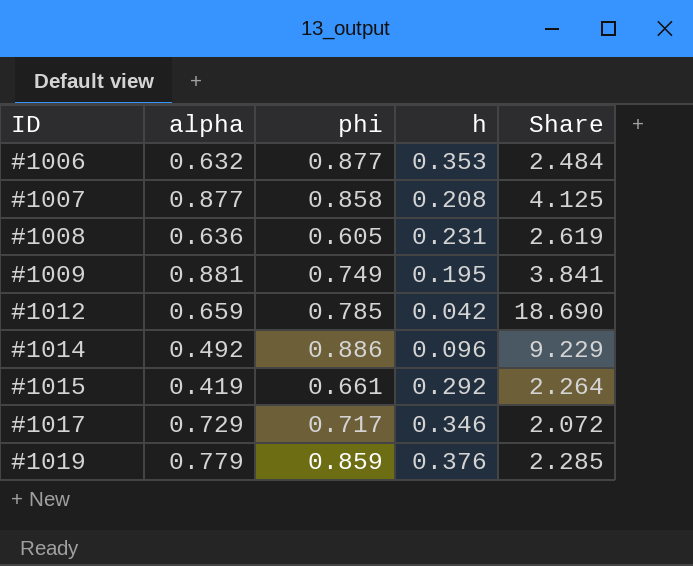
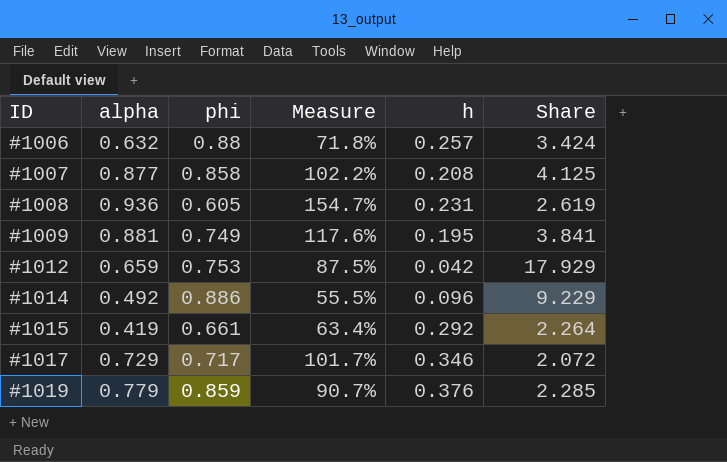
column Measure | formula: none -> [alpha] / [phi]
#1006 | phi: 0.877 -> 0.88
#1006 | h: 0.353 -> 0.257
#1006 | Share: 2.484 -> 3.424
#1008 | alpha: 0.636 -> 0.936
#1012 | phi: 0.785 -> 0.753
#1012 | Share: 18.690 -> 17.929

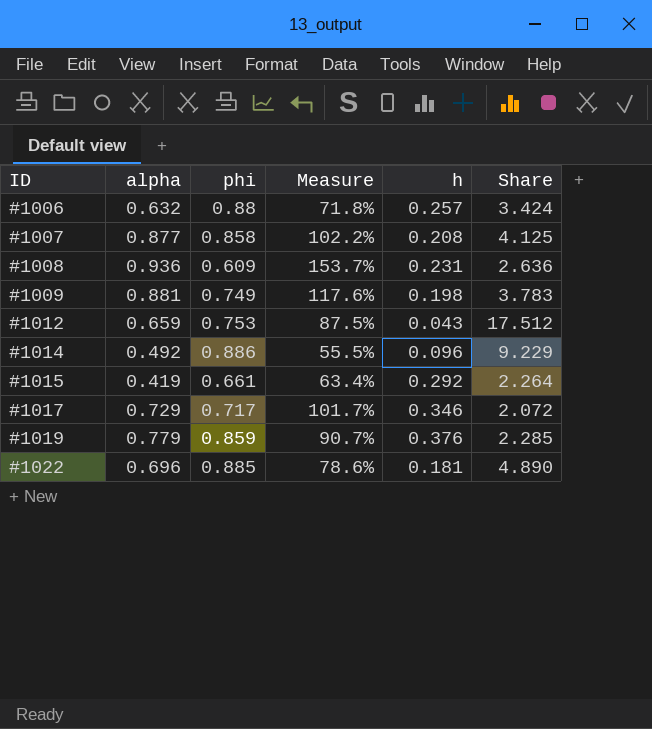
#1008 | phi: 0.605 -> 0.609
#1008 | Measure: 154.7% -> 153.7%
#1008 | Share: 2.619 -> 2.636
#1009 | h: 0.195 -> 0.198
#1009 | Share: 3.841 -> 3.783
#1012 | h: 0.042 -> 0.043
#1012 | Share: 17.929 -> 17.512
row #1022: none -> 0.696 | 0.885 | 78.6% | 0.181 | 4.890

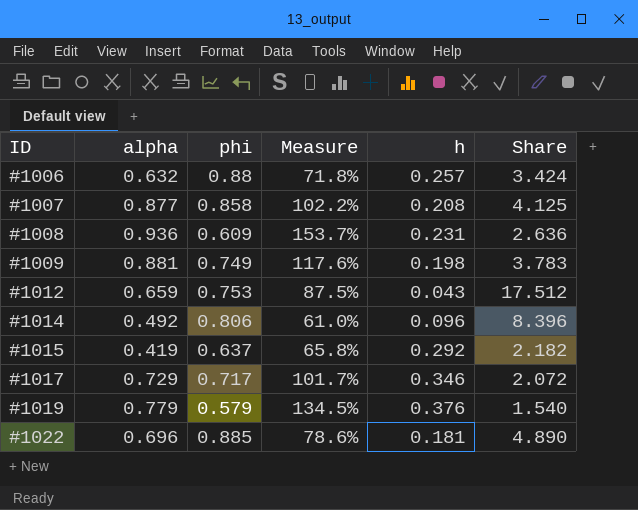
#1014 | phi: 0.886 -> 0.806
#1014 | Measure: 55.5% -> 61.0%
#1014 | Share: 9.229 -> 8.396
#1015 | phi: 0.661 -> 0.637
#1015 | Measure: 63.4% -> 65.8%
#1015 | Share: 2.264 -> 2.182
#1019 | phi: 0.859 -> 0.579
#1019 | Measure: 90.7% -> 134.5%
#1019 | Share: 2.285 -> 1.540

